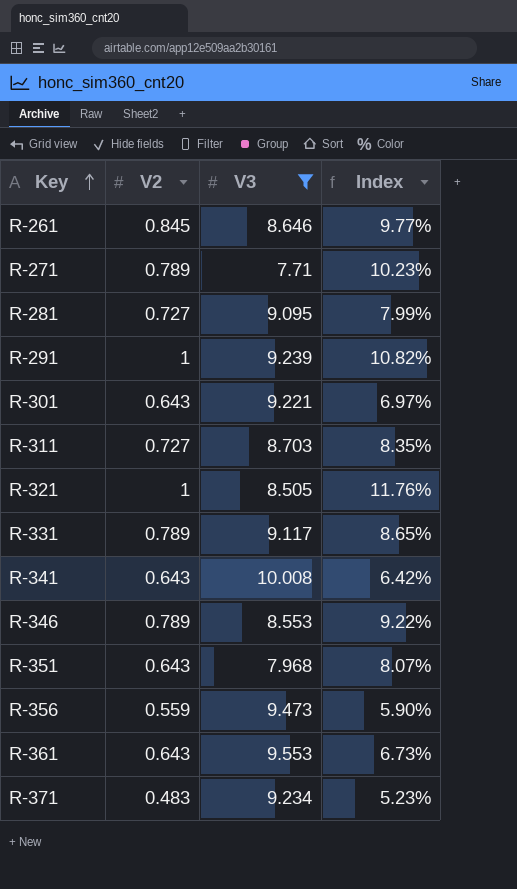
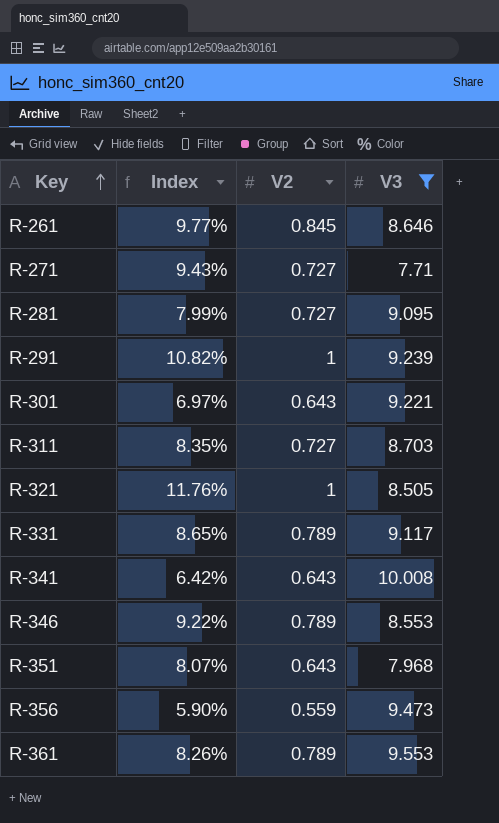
column Index | position: 4 -> 2
row R-371: 0.483 | 9.234 | 5.23% -> none
R-271 | Index: 10.23% -> 9.43%
R-271 | V2: 0.789 -> 0.727
R-361 | Index: 6.73% -> 8.26%
R-361 | V2: 0.643 -> 0.789

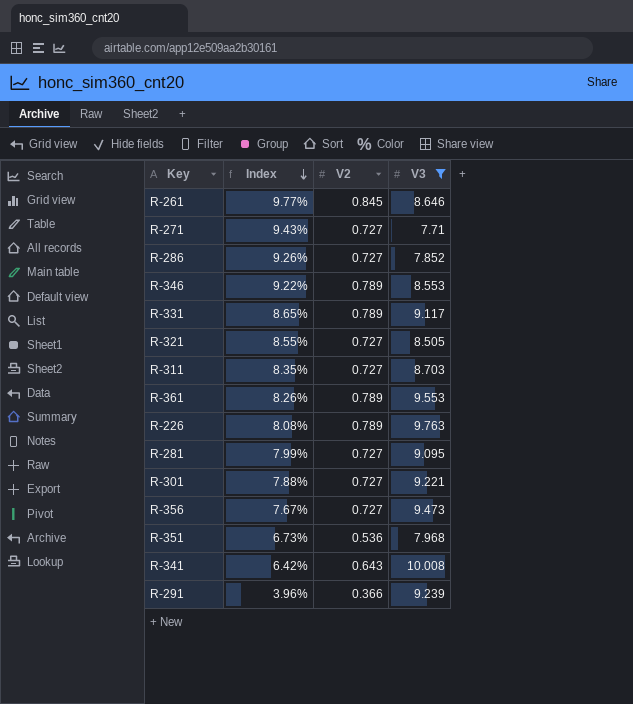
row order: Key ascending -> Index descending
row R-286: none -> 9.26% | 0.727 | 7.852
R-321 | Index: 11.76% -> 8.55%
R-321 | V2: 1 -> 0.727
row R-226: none -> 8.08% | 0.789 | 9.763
R-301 | Index: 6.97% -> 7.88%
R-301 | V2: 0.643 -> 0.727
R-356 | Index: 5.90% -> 7.67%
R-356 | V2: 0.559 -> 0.727
R-351 | Index: 8.07% -> 6.73%
R-351 | V2: 0.643 -> 0.536
R-291 | Index: 10.82% -> 3.96%
R-291 | V2: 1 -> 0.366

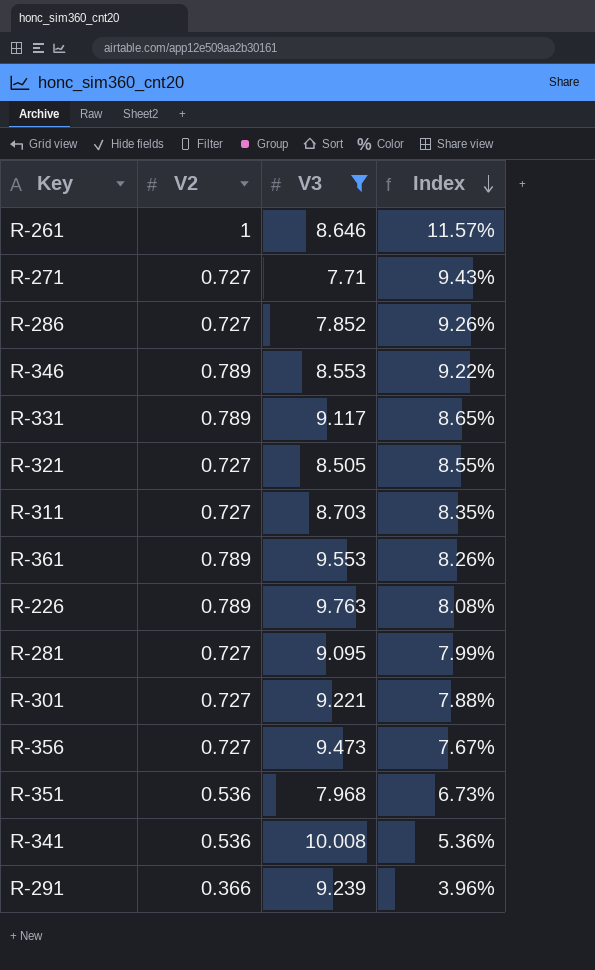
column Index | position: 2 -> 4
R-261 | V2: 0.845 -> 1
R-261 | Index: 9.77% -> 11.57%
R-341 | V2: 0.643 -> 0.536
R-341 | Index: 6.42% -> 5.36%

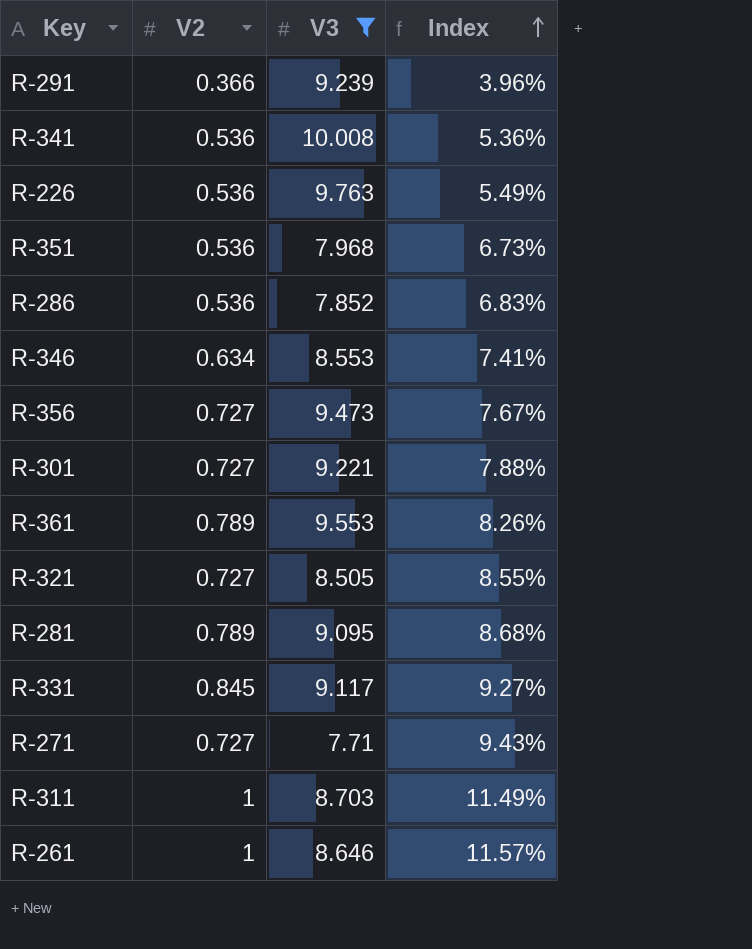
row order: Index descending -> Index ascending
R-226 | V2: 0.789 -> 0.536
R-226 | Index: 8.08% -> 5.49%
R-286 | V2: 0.727 -> 0.536
R-286 | Index: 9.26% -> 6.83%
R-346 | V2: 0.789 -> 0.634
R-346 | Index: 9.22% -> 7.41%
R-281 | V2: 0.727 -> 0.789
R-281 | Index: 7.99% -> 8.68%
R-331 | V2: 0.789 -> 0.845
R-331 | Index: 8.65% -> 9.27%
R-311 | V2: 0.727 -> 1
R-311 | Index: 8.35% -> 11.49%

